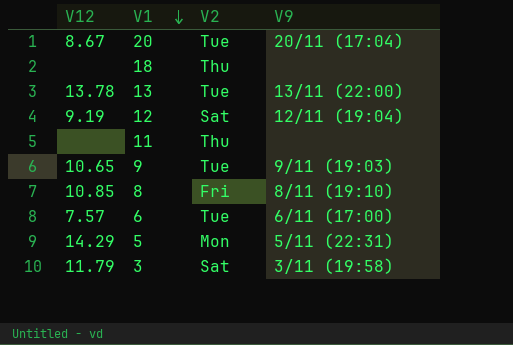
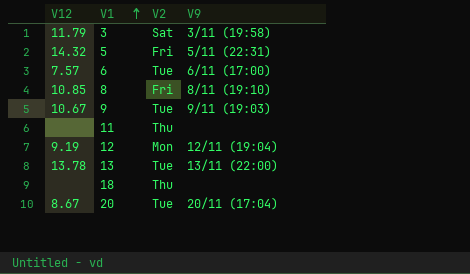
row order: V1 descending -> V1 ascending
5 | V12: 14.29 -> 14.32
5 | V2: Mon -> Fri
9 | V12: 10.65 -> 10.67
12 | V2: Sat -> Mon

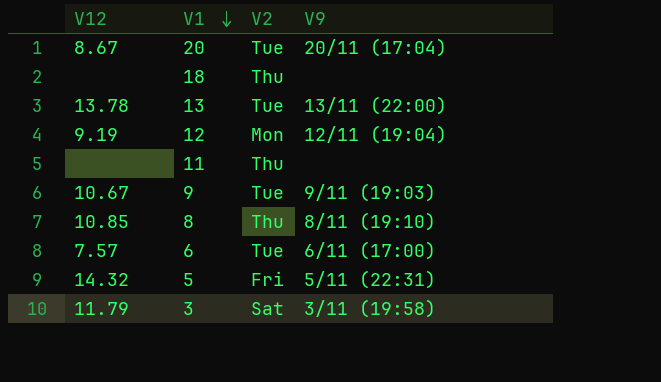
row order: V1 ascending -> V1 descending
8 | V2: Fri -> Thu

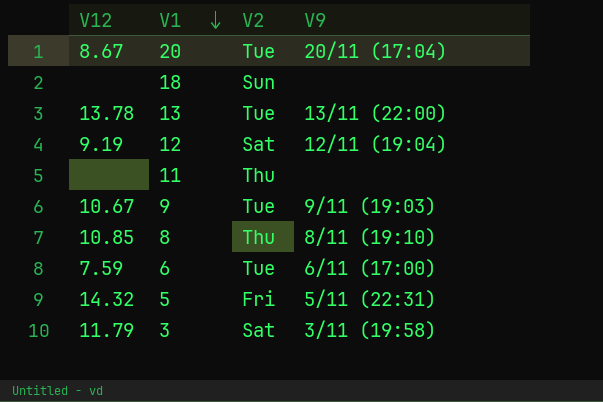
18 | V2: Thu -> Sun
12 | V2: Mon -> Sat
6 | V12: 7.57 -> 7.59

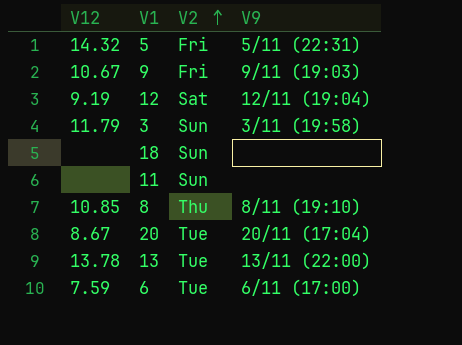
row order: V1 descending -> V2 ascending
9 | V2: Tue -> Fri
3 | V2: Sat -> Sun
11 | V2: Thu -> Sun

